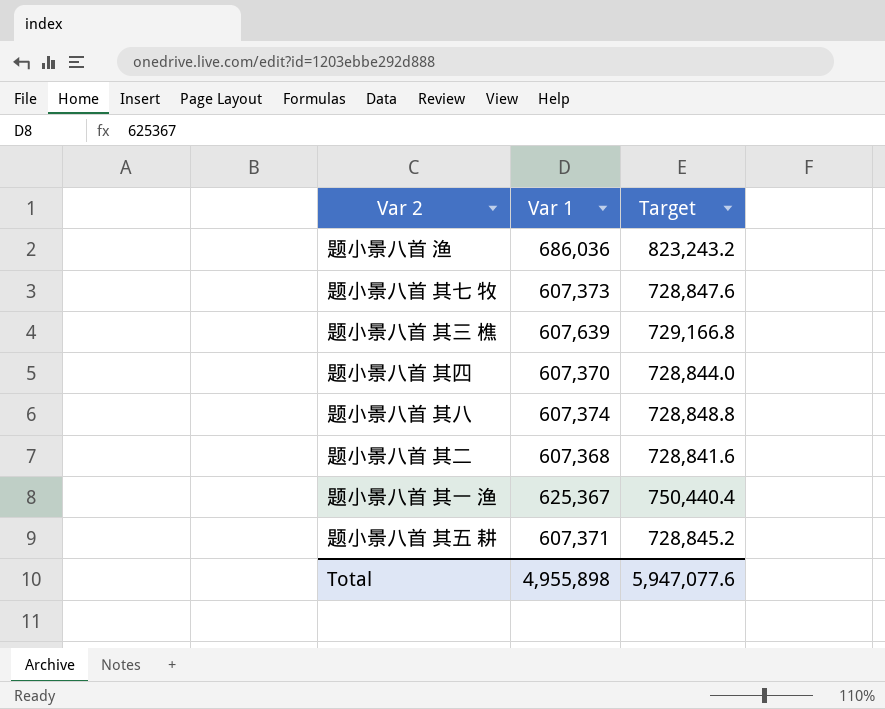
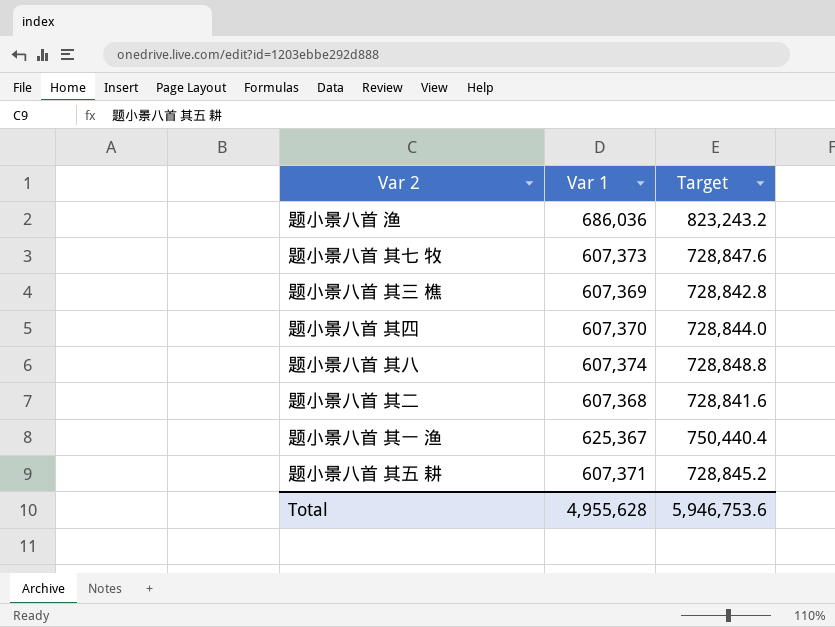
题小景八首 其三 樵 | Var 1: 607,639 -> 607,369
题小景八首 其三 樵 | Target: 729,166.8 -> 728,842.8
Total | Var 1: 4,955,898 -> 4,955,628
Total | Target: 5,947,077.6 -> 5,946,753.6

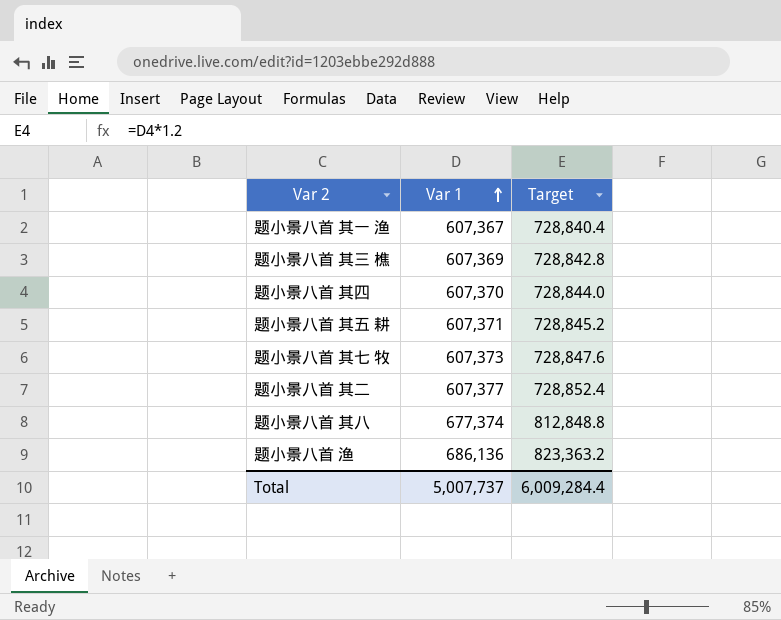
row order: none -> Var 1 ascending
题小景八首 其一 渔 | Var 1: 625,367 -> 607,367
题小景八首 其一 渔 | Target: 750,440.4 -> 728,840.4
题小景八首 其二 | Var 1: 607,368 -> 607,377
题小景八首 其二 | Target: 728,841.6 -> 728,852.4
题小景八首 其八 | Var 1: 607,374 -> 677,374
题小景八首 其八 | Target: 728,848.8 -> 812,848.8
题小景八首 渔 | Var 1: 686,036 -> 686,136
题小景八首 渔 | Target: 823,243.2 -> 823,363.2
Total | Var 1: 4,955,628 -> 5,007,737
Total | Target: 5,946,753.6 -> 6,009,284.4

